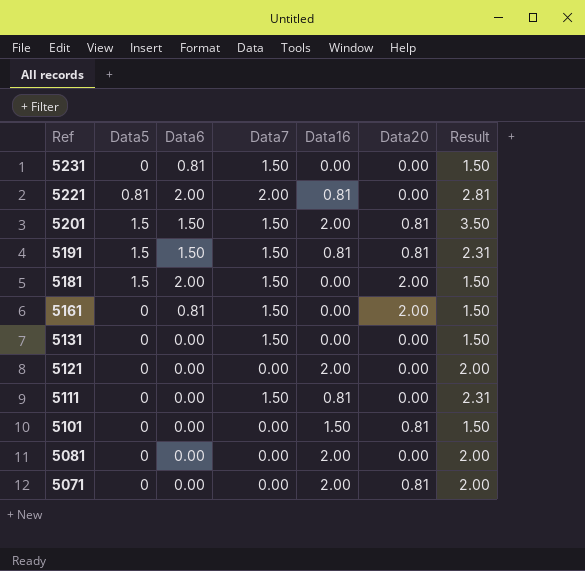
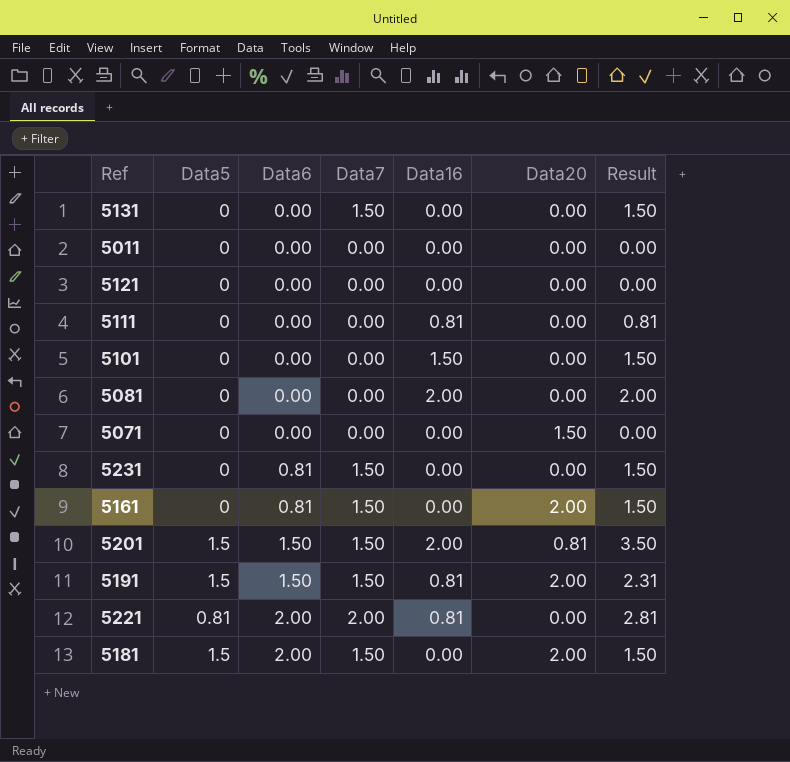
row order: Ref descending -> Data6 ascending
row 5011: none -> 0 | 0.00 | 0.00 | 0.00 | 0.00 | 0.00
5121 | Data16: 2.00 -> 0.00
5121 | Result: 2.00 -> 0.00
5111 | Data7: 1.50 -> 0.00
5111 | Result: 2.31 -> 0.81
5101 | Data20: 0.81 -> 0.00
5071 | Data16: 2.00 -> 0.00
5071 | Data20: 0.81 -> 1.50
5071 | Result: 2.00 -> 0.00
5191 | Data20: 0.81 -> 2.00

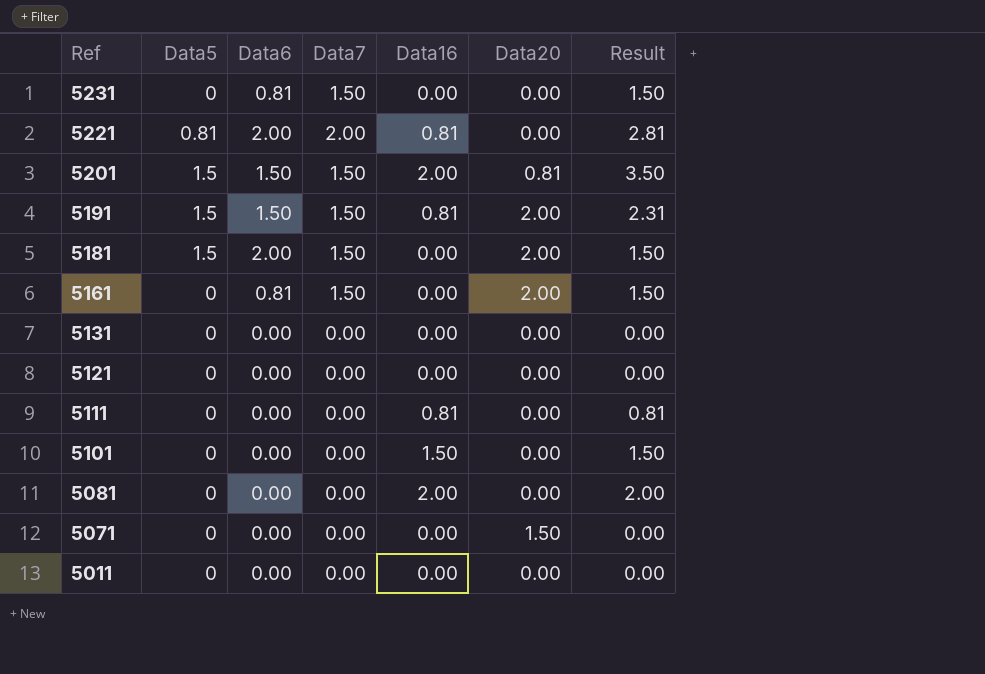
row order: Data6 ascending -> Ref descending
5131 | Data7: 1.50 -> 0.00
5131 | Result: 1.50 -> 0.00

